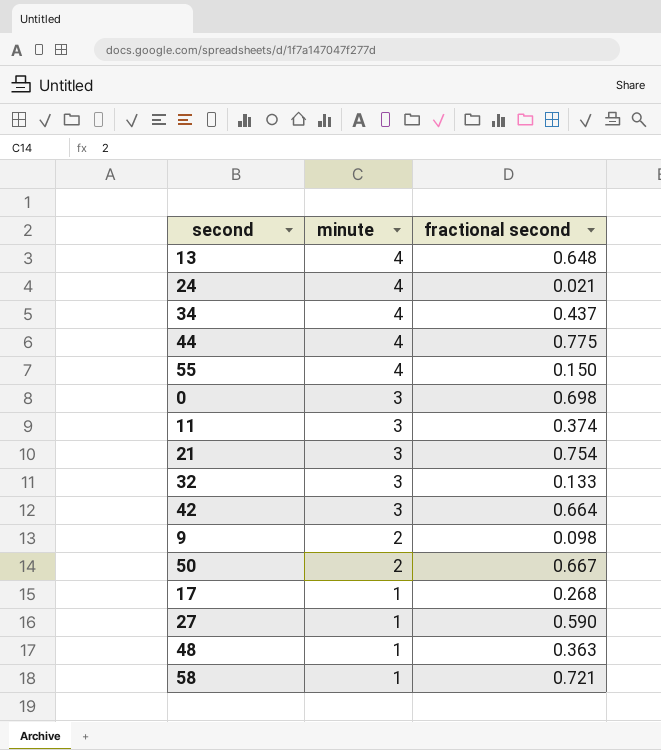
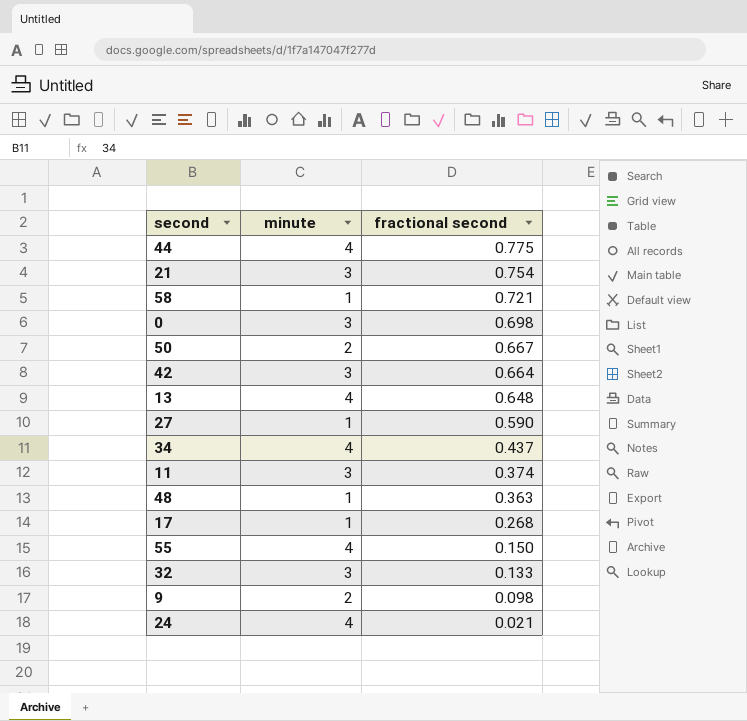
row order: minute descending -> fractional second descending

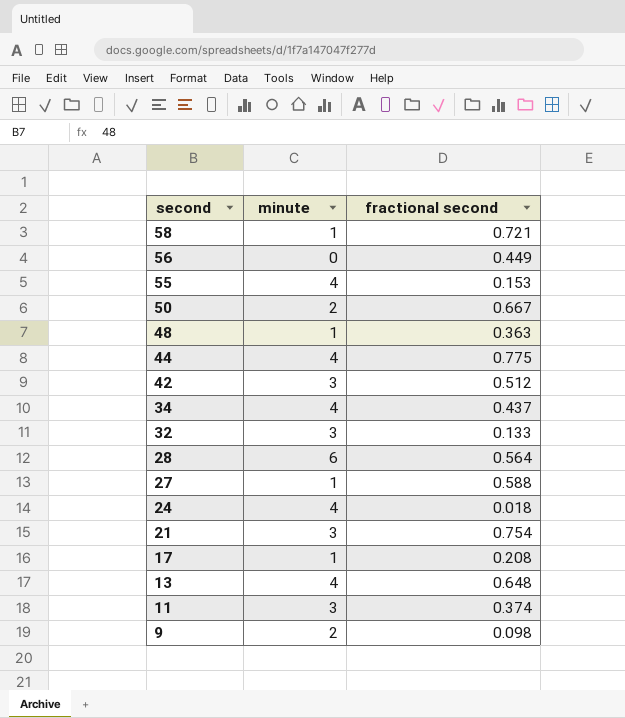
row order: fractional second descending -> second descending
row 0: 3 | 0.698 -> none
row 56: none -> 0 | 0.449
55 | fractional second: 0.150 -> 0.153
42 | fractional second: 0.664 -> 0.512
row 28: none -> 6 | 0.564
27 | fractional second: 0.590 -> 0.588
24 | fractional second: 0.021 -> 0.018
17 | fractional second: 0.268 -> 0.208

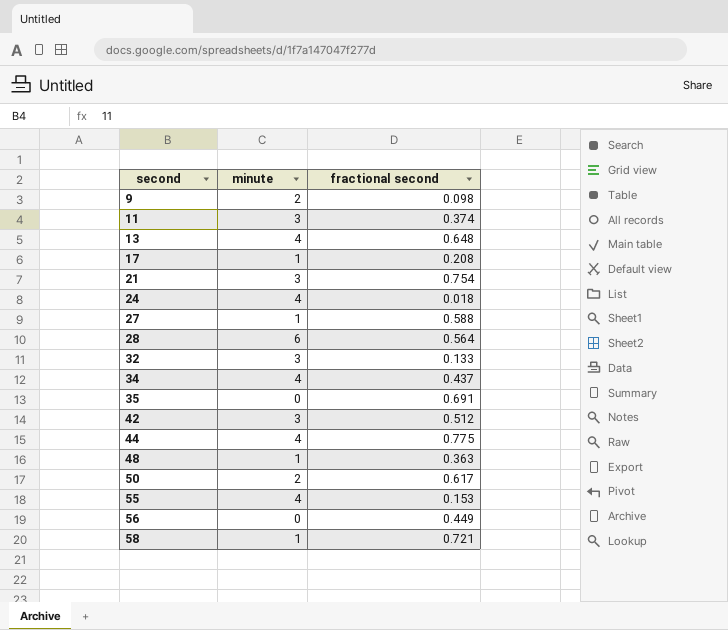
row order: second descending -> second ascending
row 35: none -> 0 | 0.691
50 | fractional second: 0.667 -> 0.617

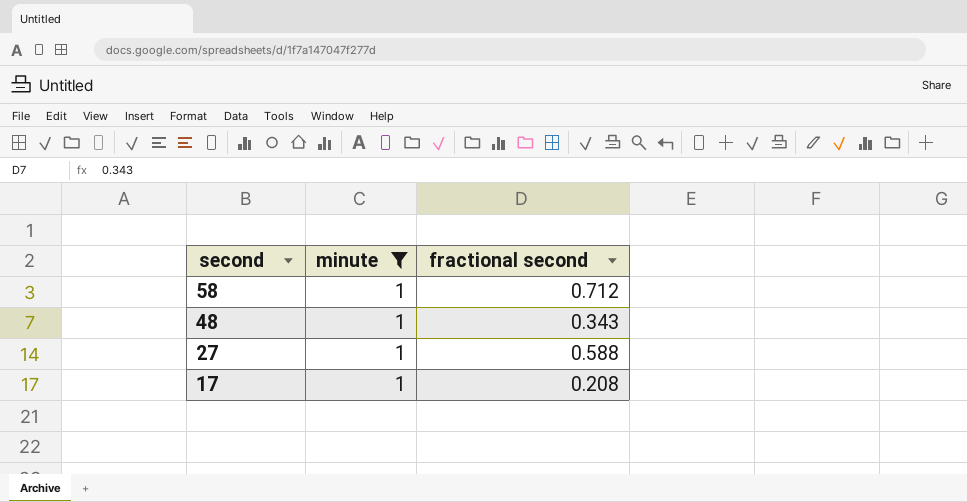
filter: none -> minute = 1
row order: second ascending -> second descending
58 | fractional second: 0.721 -> 0.712
48 | fractional second: 0.363 -> 0.343

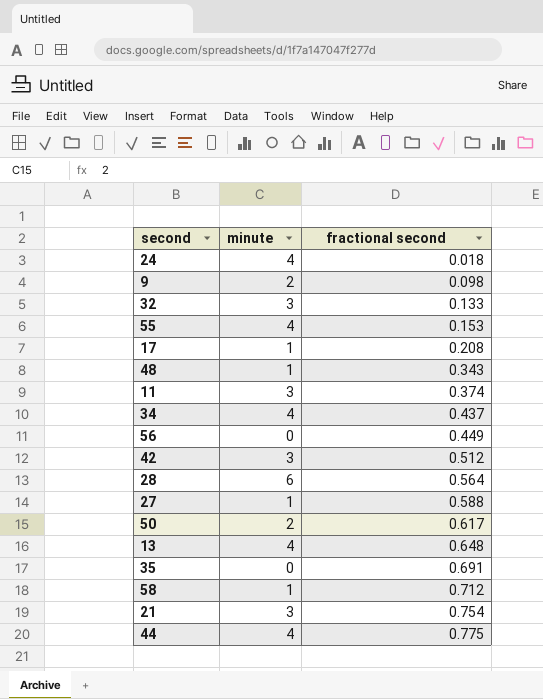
filter: minute = 1 -> none
row order: second descending -> fractional second ascending

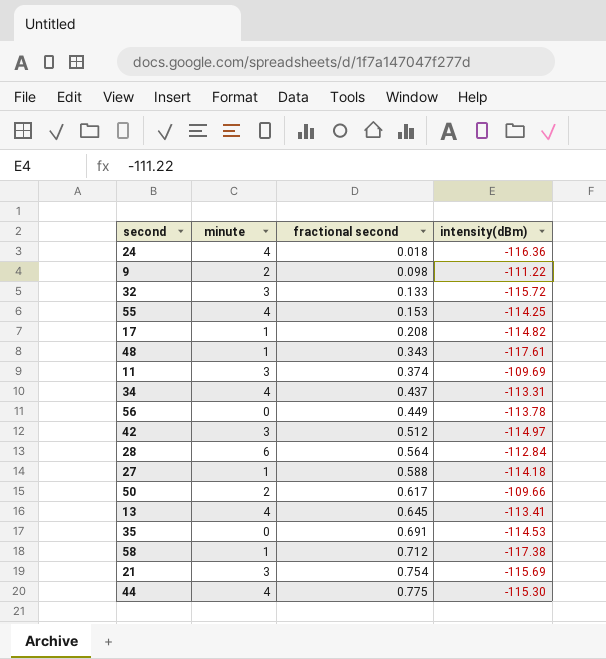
column intensity(dBm) | position: none -> 4
13 | fractional second: 0.648 -> 0.645

